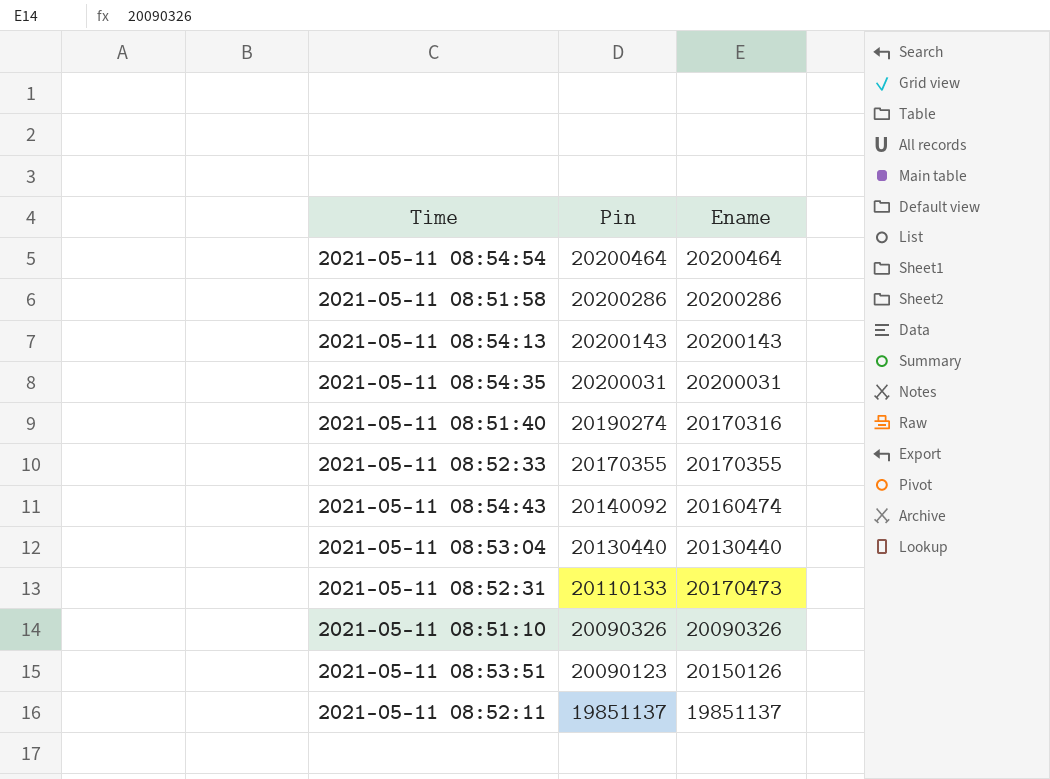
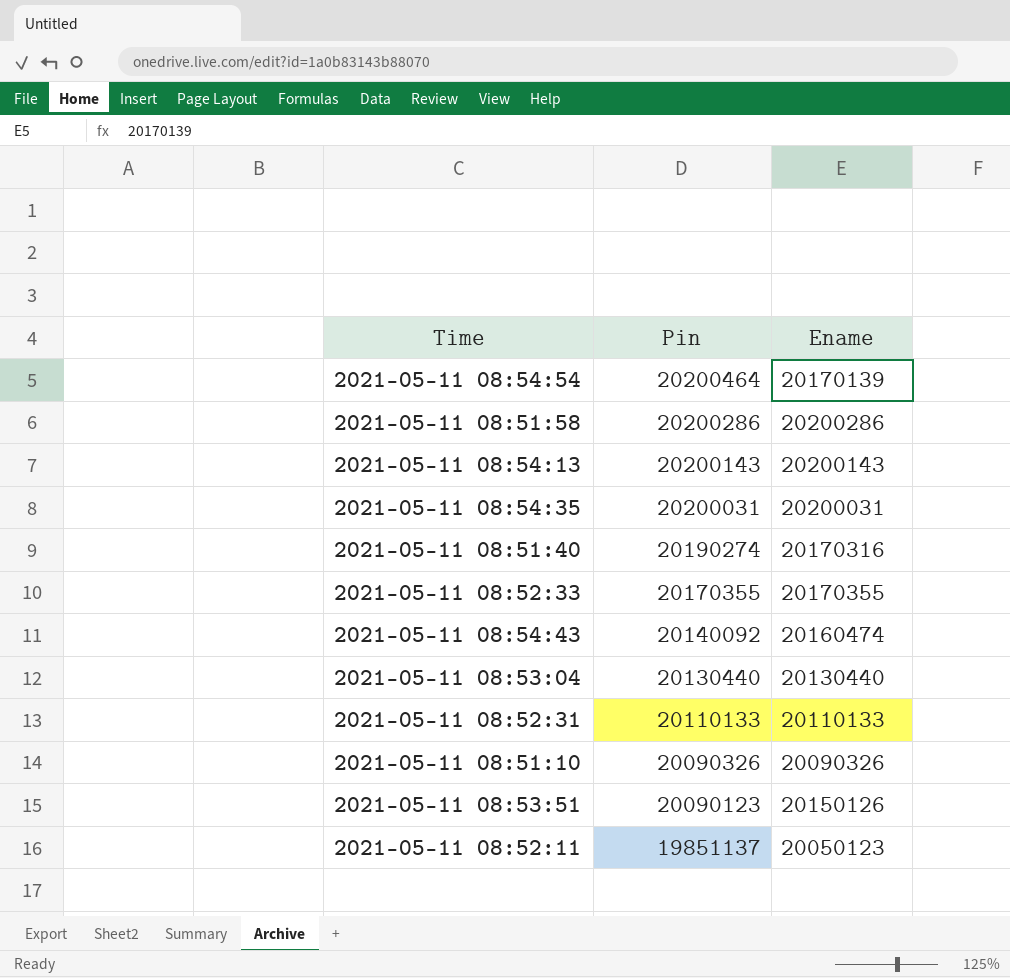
2021-05-11 08:54:54 | Ename: 20200464 -> 20170139
2021-05-11 08:52:31 | Ename: 20170473 -> 20110133
2021-05-11 08:52:11 | Ename: 19851137 -> 20050123

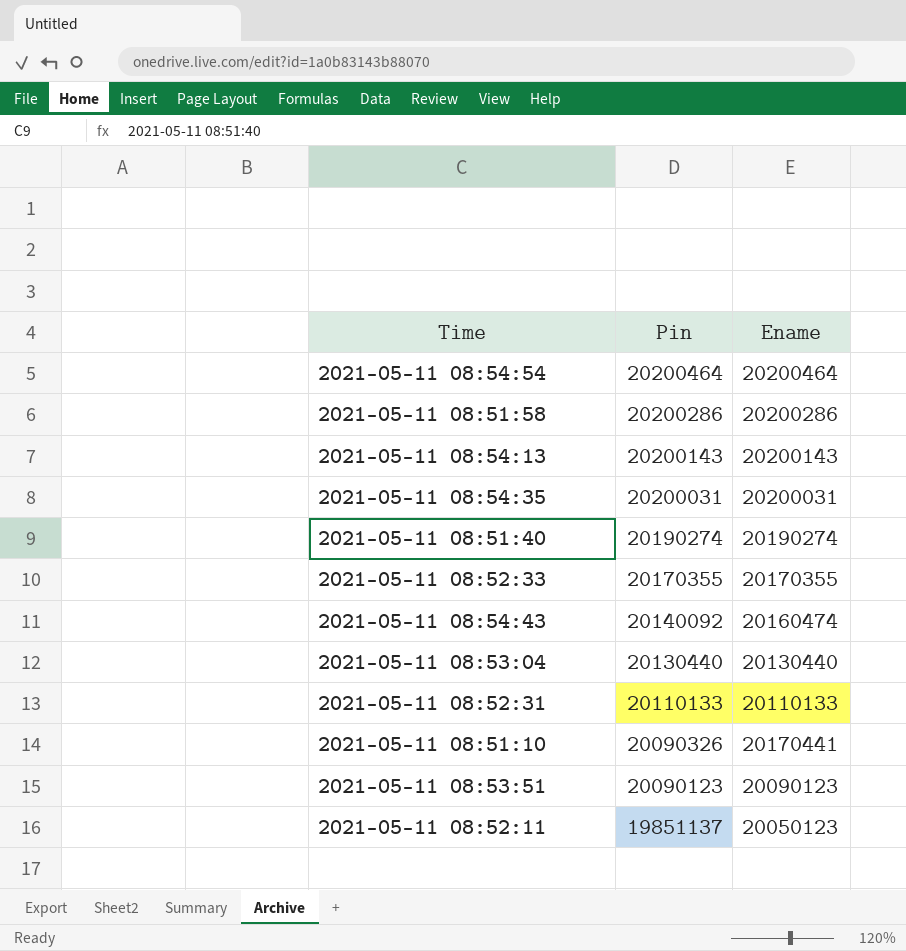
2021-05-11 08:54:54 | Ename: 20170139 -> 20200464
2021-05-11 08:51:40 | Ename: 20170316 -> 20190274
2021-05-11 08:51:10 | Ename: 20090326 -> 20170441
2021-05-11 08:53:51 | Ename: 20150126 -> 20090123

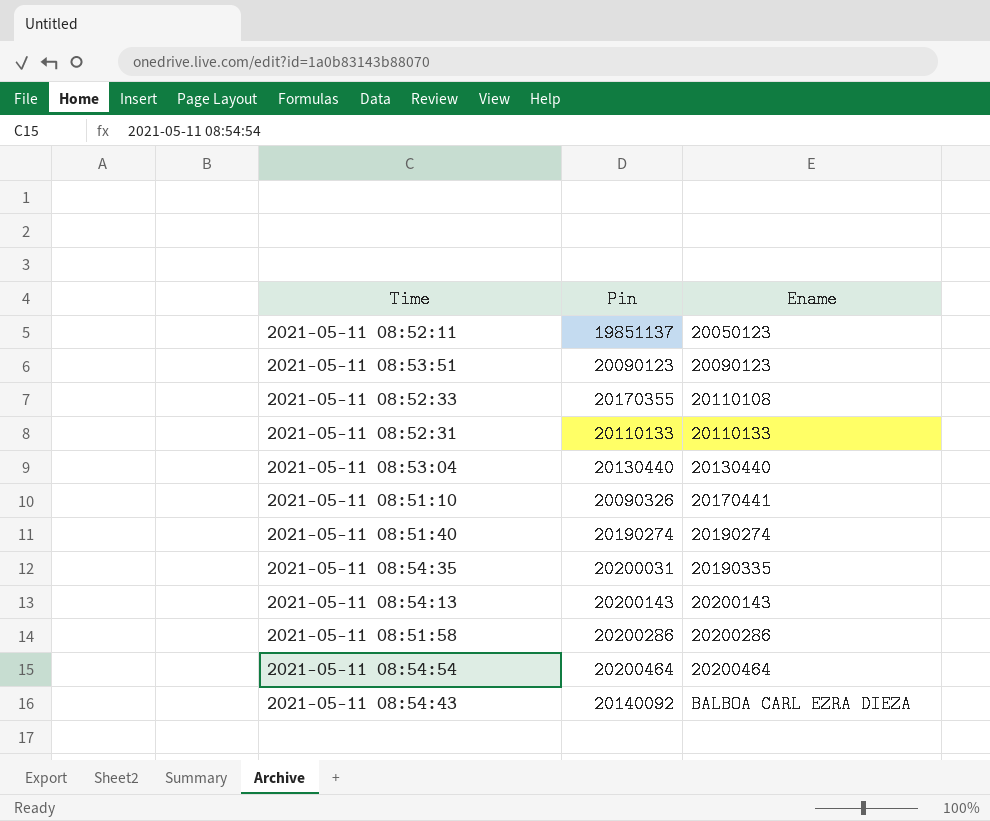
row order: Pin descending -> Ename ascending
2021-05-11 08:52:33 | Ename: 20170355 -> 20110108
2021-05-11 08:54:35 | Ename: 20200031 -> 20190335
2021-05-11 08:54:43 | Ename: 20160474 -> BALBOA CARL EZRA DIEZA

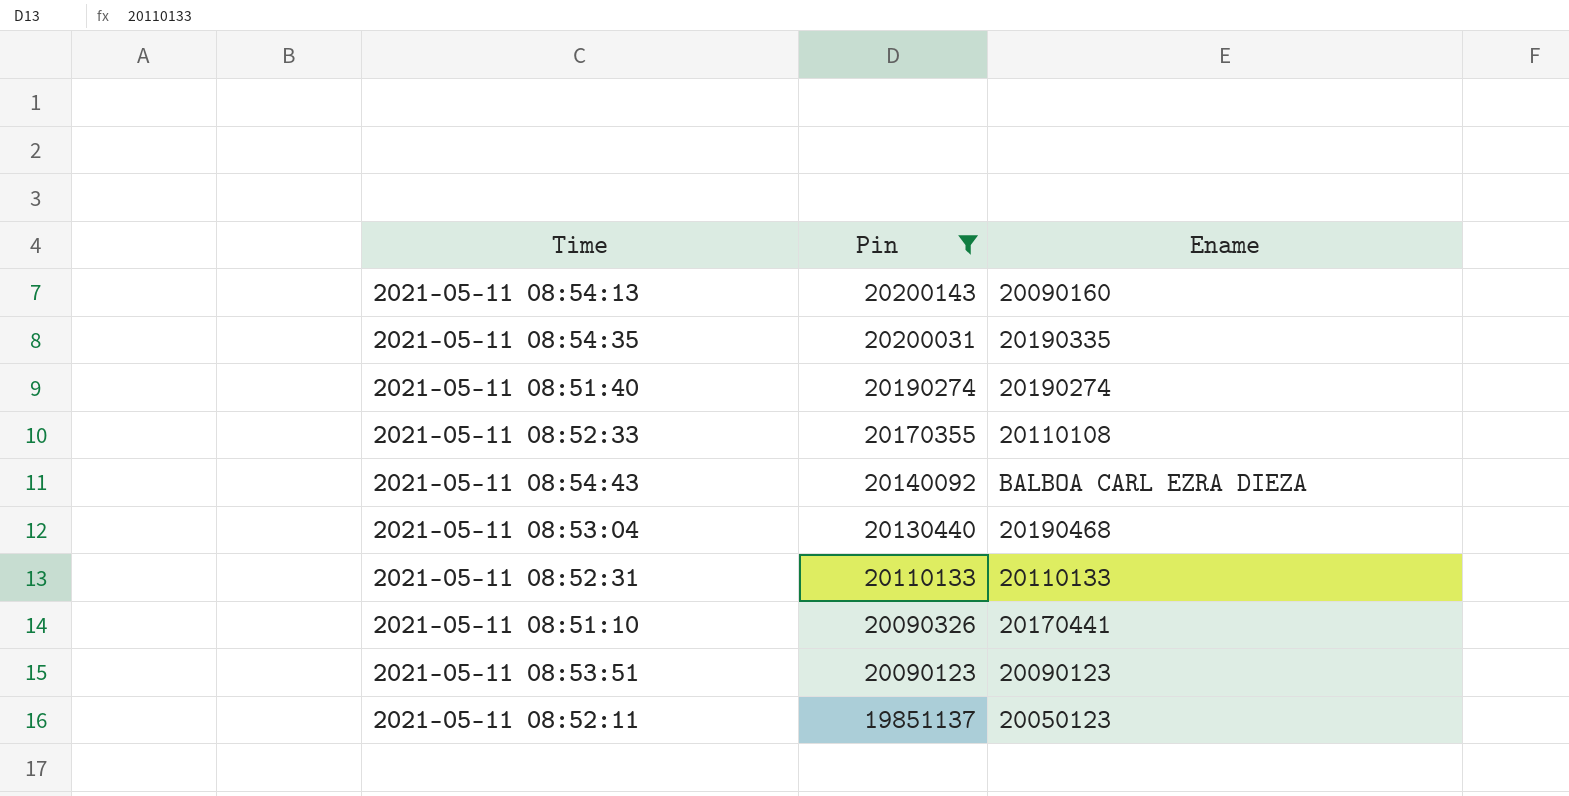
filter: none -> Pin <= 20200143
row order: Ename ascending -> Pin descending
2021-05-11 08:54:13 | Ename: 20200143 -> 20090160
2021-05-11 08:53:04 | Ename: 20130440 -> 20190468

